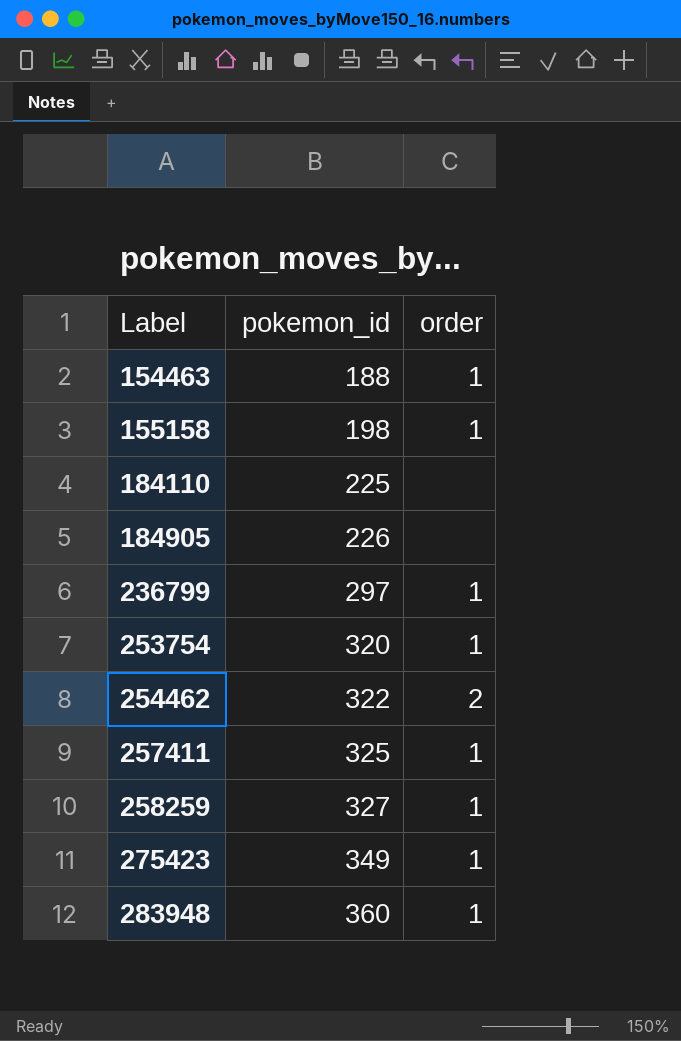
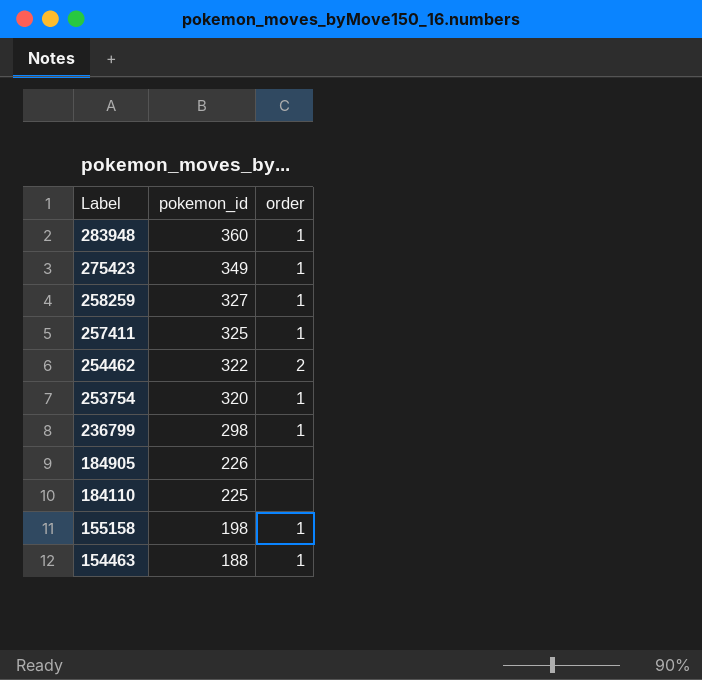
row order: Label ascending -> Label descending
236799 | pokemon_id: 297 -> 298

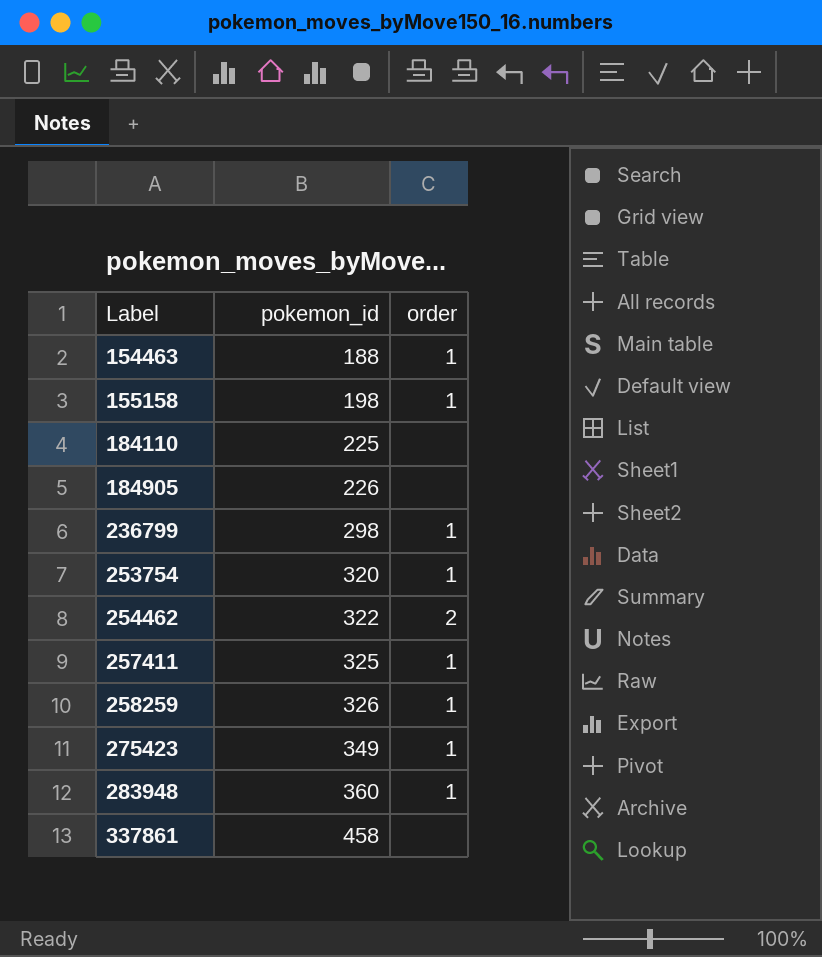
row order: Label descending -> Label ascending
258259 | pokemon_id: 327 -> 326
row 337861: none -> 458 | none

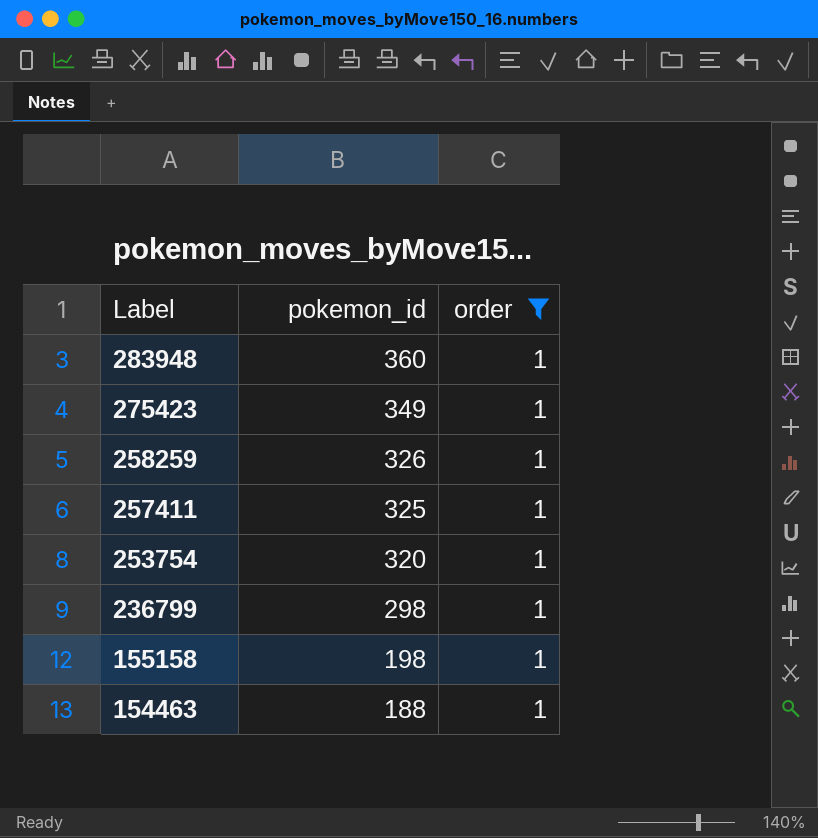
filter: none -> order = 1
row order: Label ascending -> Label descending

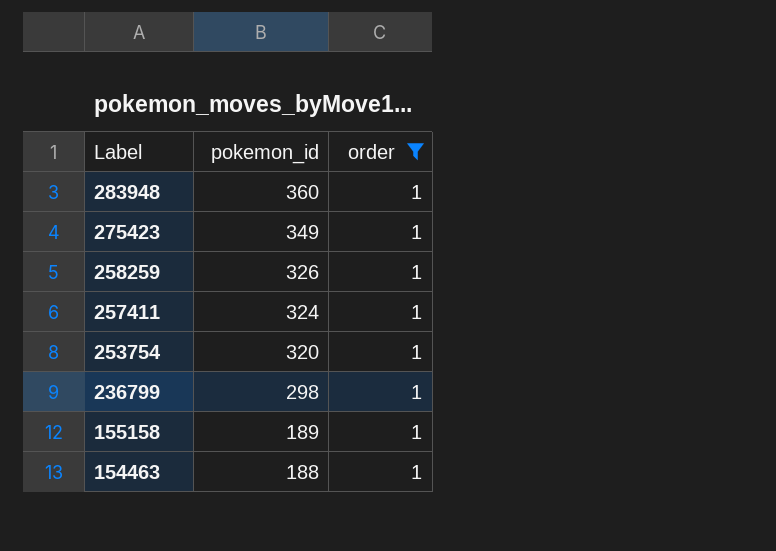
257411 | pokemon_id: 325 -> 324
155158 | pokemon_id: 198 -> 189

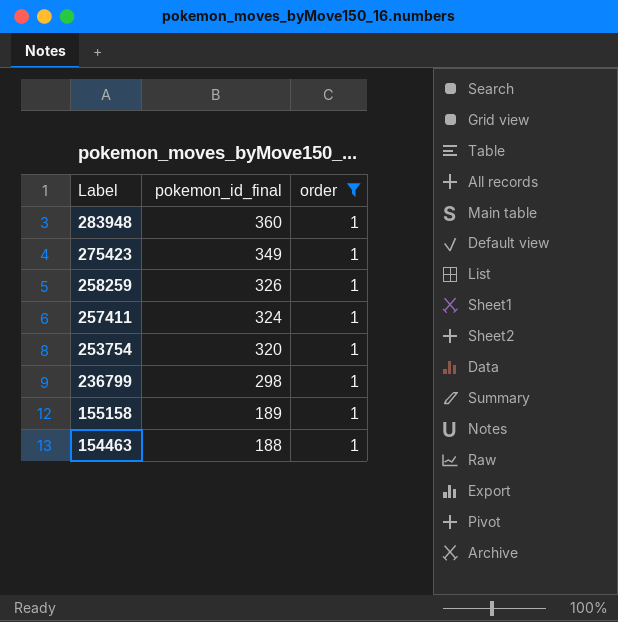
column name: pokemon_id -> pokemon_id_final

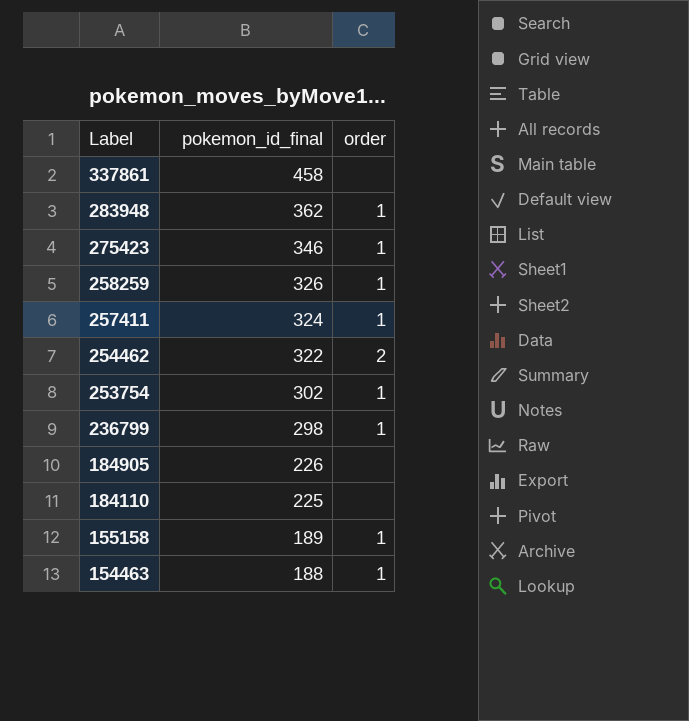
filter: order = 1 -> none
283948 | pokemon_id_final: 360 -> 362
275423 | pokemon_id_final: 349 -> 346
253754 | pokemon_id_final: 320 -> 302

